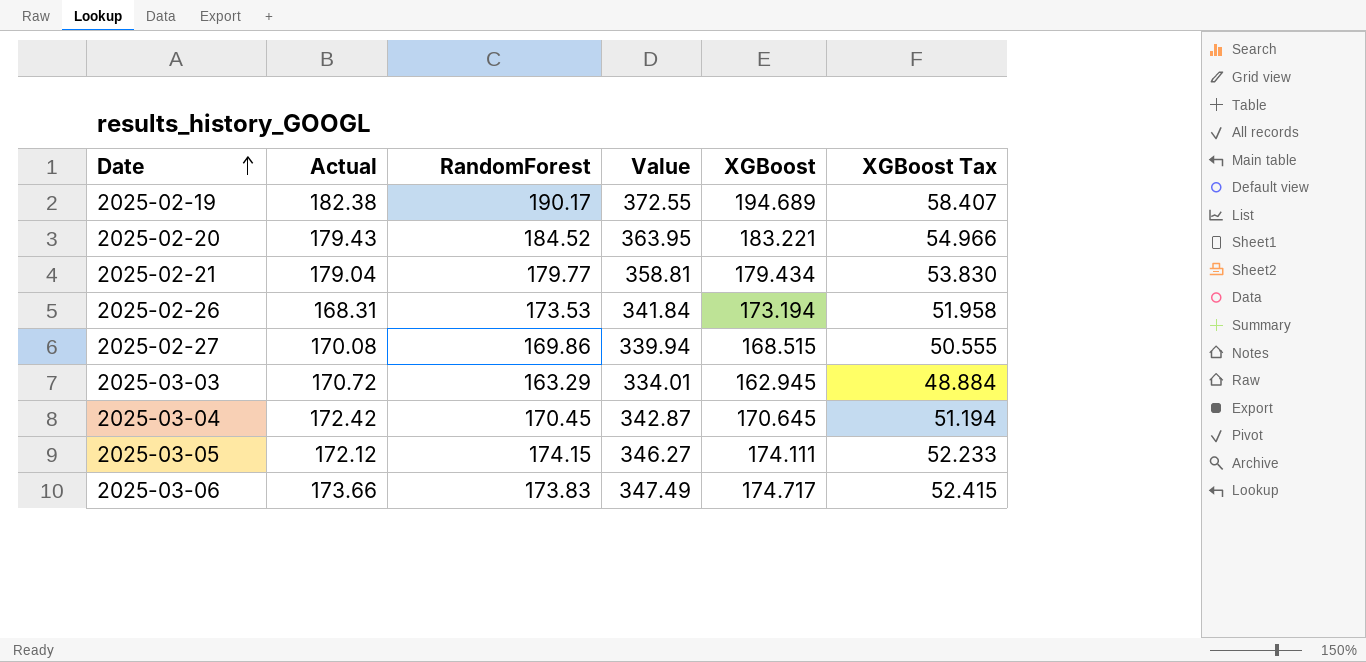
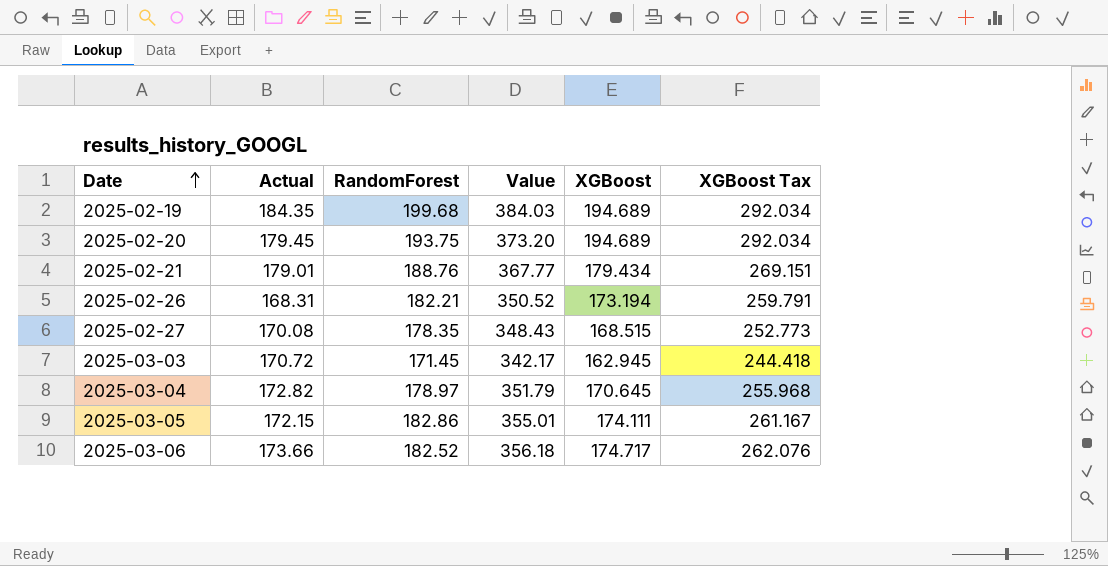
column XGBoost Tax | formula: [XGBoost] * 0.3 -> [XGBoost] * 1.5
2025-02-19 | Actual: 182.38 -> 184.35
2025-02-19 | RandomForest: 190.17 -> 199.68
2025-02-19 | Value: 372.55 -> 384.03
2025-02-20 | Actual: 179.43 -> 179.45
2025-02-20 | RandomForest: 184.52 -> 193.75
2025-02-20 | Value: 363.95 -> 373.20
2025-02-20 | XGBoost: 183.221 -> 194.689
2025-02-21 | Actual: 179.04 -> 179.01
2025-02-21 | RandomForest: 179.77 -> 188.76
2025-02-21 | Value: 358.81 -> 367.77
2025-02-26 | RandomForest: 173.53 -> 182.21
2025-02-26 | Value: 341.84 -> 350.52
2025-02-27 | RandomForest: 169.86 -> 178.35
2025-02-27 | Value: 339.94 -> 348.43
2025-03-03 | RandomForest: 163.29 -> 171.45
2025-03-03 | Value: 334.01 -> 342.17
2025-03-04 | Actual: 172.42 -> 172.82
2025-03-04 | RandomForest: 170.45 -> 178.97
2025-03-04 | Value: 342.87 -> 351.79
2025-03-05 | Actual: 172.12 -> 172.15
2025-03-05 | RandomForest: 174.15 -> 182.86
2025-03-05 | Value: 346.27 -> 355.01
2025-03-06 | RandomForest: 173.83 -> 182.52
2025-03-06 | Value: 347.49 -> 356.18

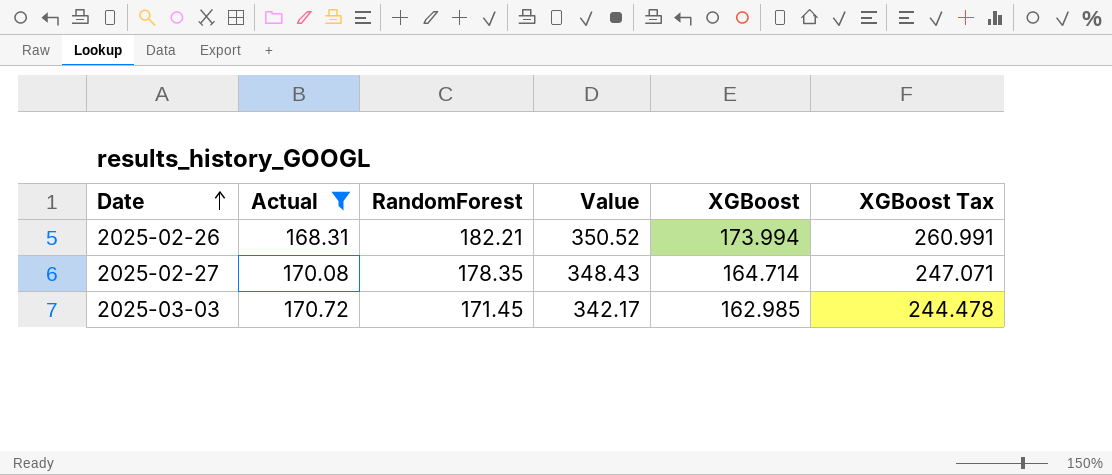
filter: none -> Actual <= 170.72
2025-02-26 | XGBoost: 173.194 -> 173.994
2025-02-26 | XGBoost Tax: 259.791 -> 260.991
2025-02-27 | XGBoost: 168.515 -> 164.714
2025-02-27 | XGBoost Tax: 252.773 -> 247.071
2025-03-03 | XGBoost: 162.945 -> 162.985
2025-03-03 | XGBoost Tax: 244.418 -> 244.478

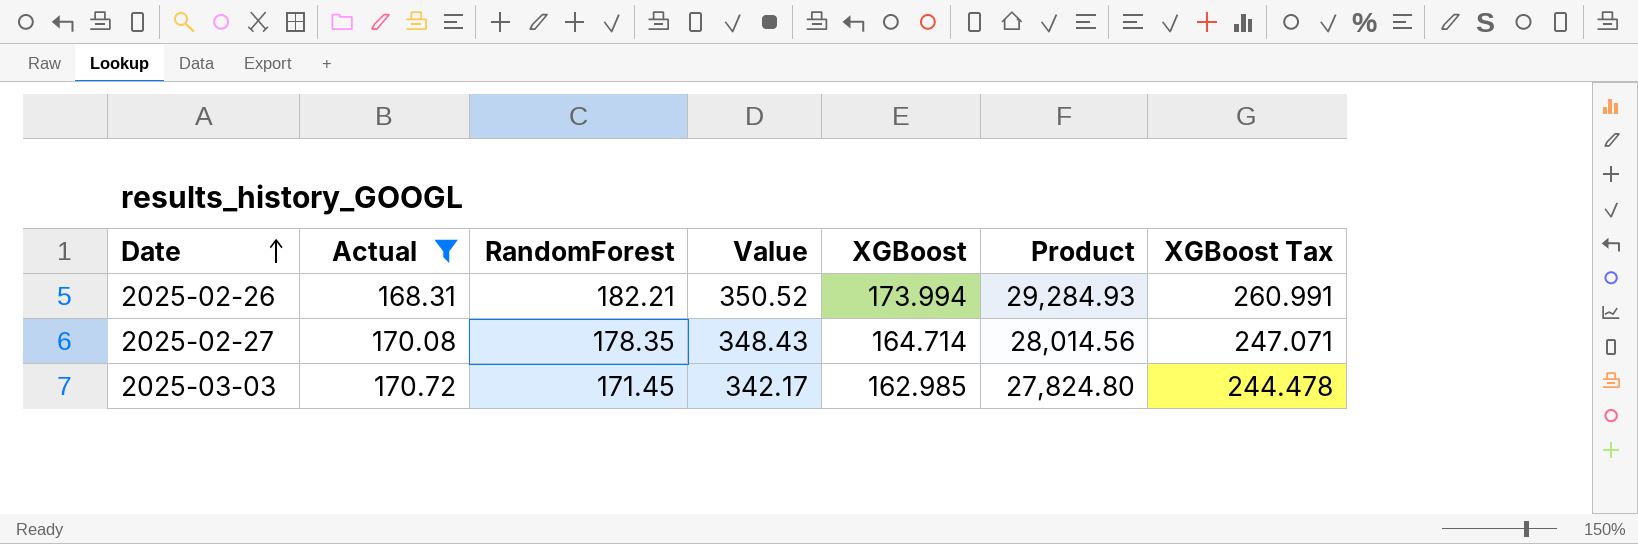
column Product | formula: none -> [Actual] * [XGBoost]

